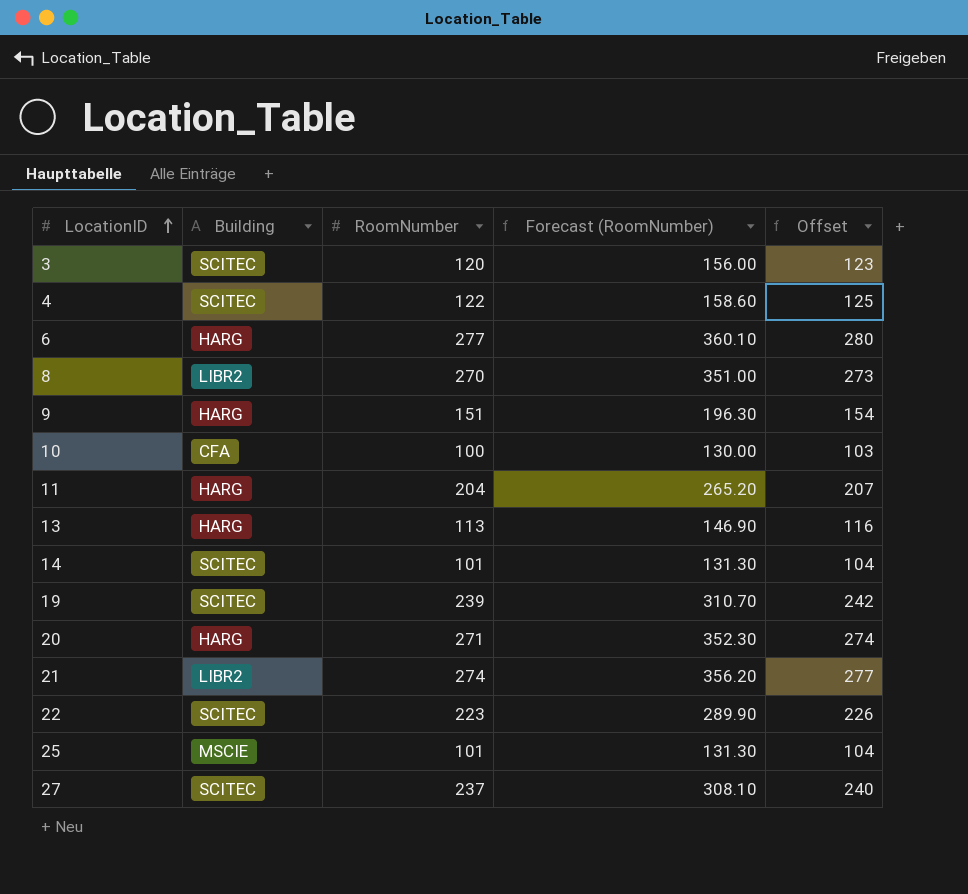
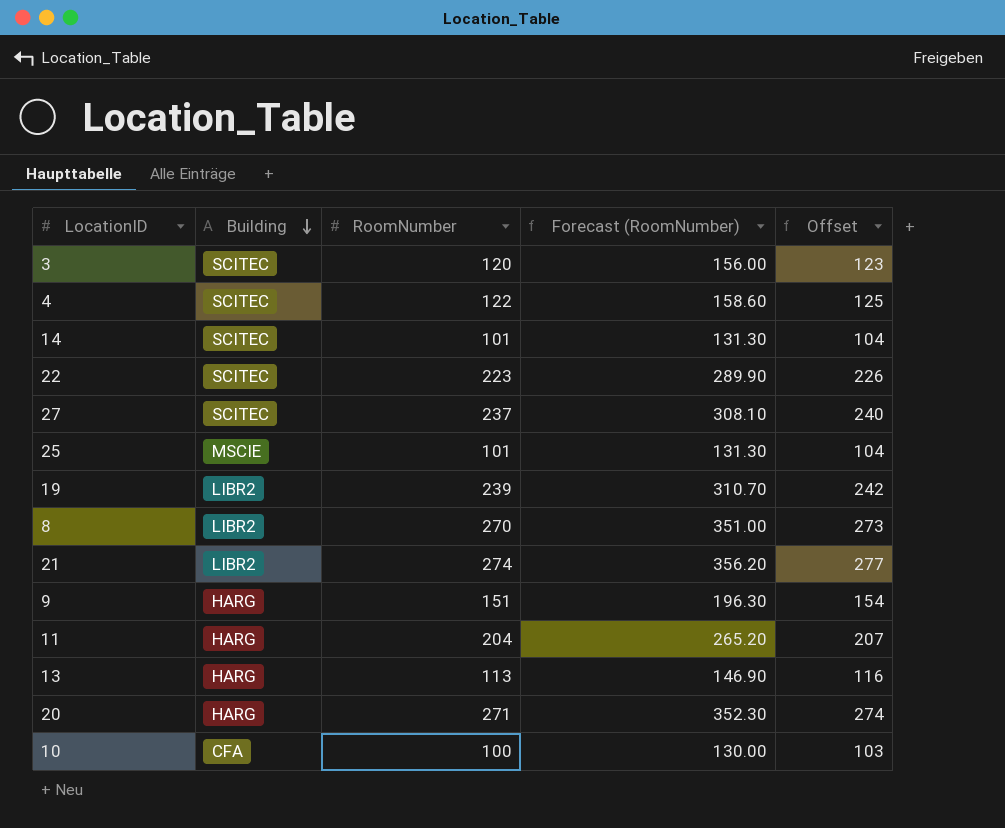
row order: LocationID ascending -> Building descending
row 6: HARG | 277 | 360.10 | 280 -> none
19 | Building: SCITEC -> LIBR2

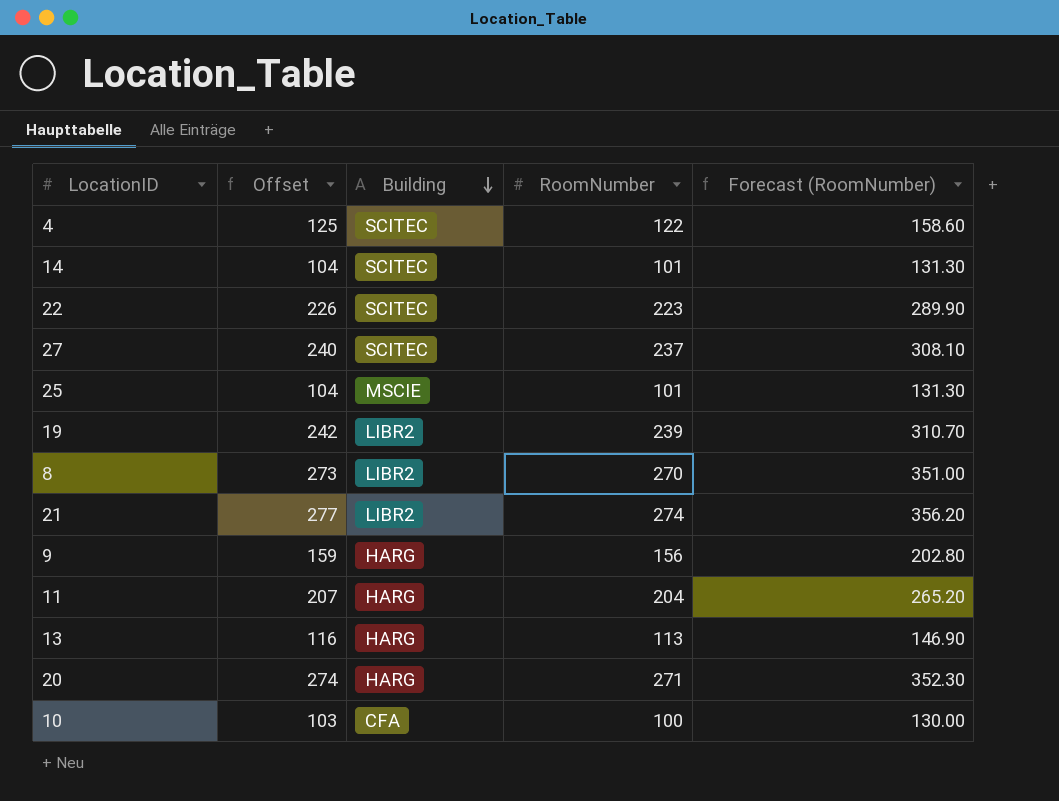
column Offset | position: 5 -> 2
row 3: SCITEC | 120 | 156.00 | 123 -> none
9 | Offset: 154 -> 159
9 | RoomNumber: 151 -> 156
9 | Forecast (RoomNumber): 196.30 -> 202.80

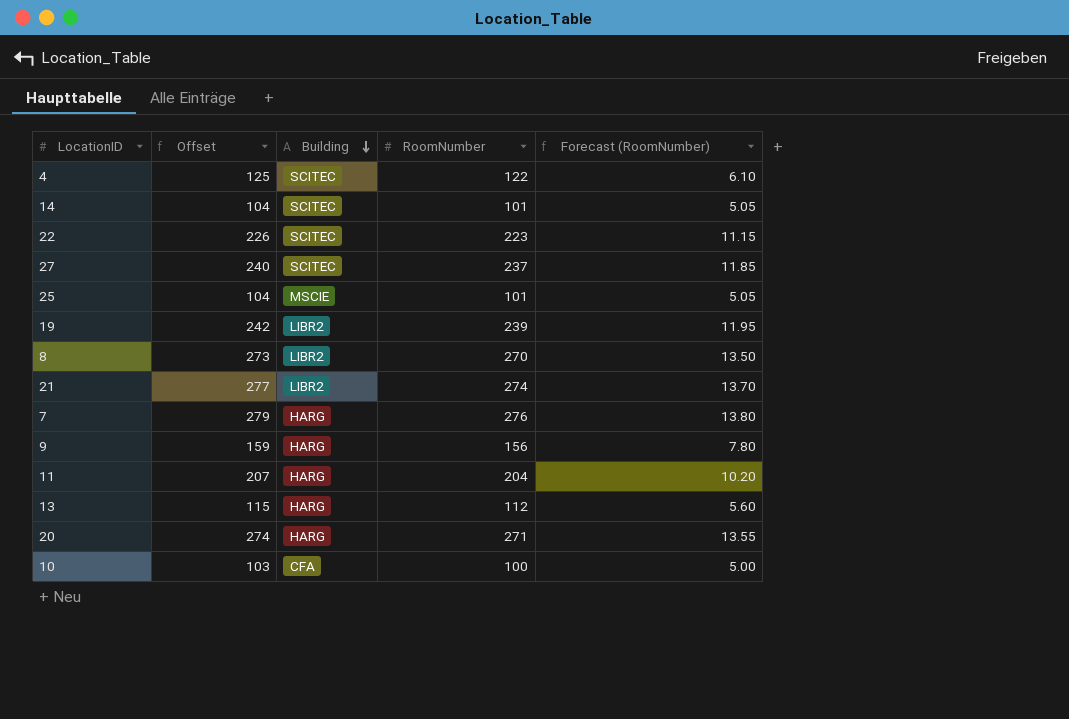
column Forecast (RoomNumber) | formula: [RoomNumber] * 1.3 -> [RoomNumber] * 0.05
row 7: none -> 279 | HARG | 276 | 13.80
13 | Offset: 116 -> 115
13 | RoomNumber: 113 -> 112

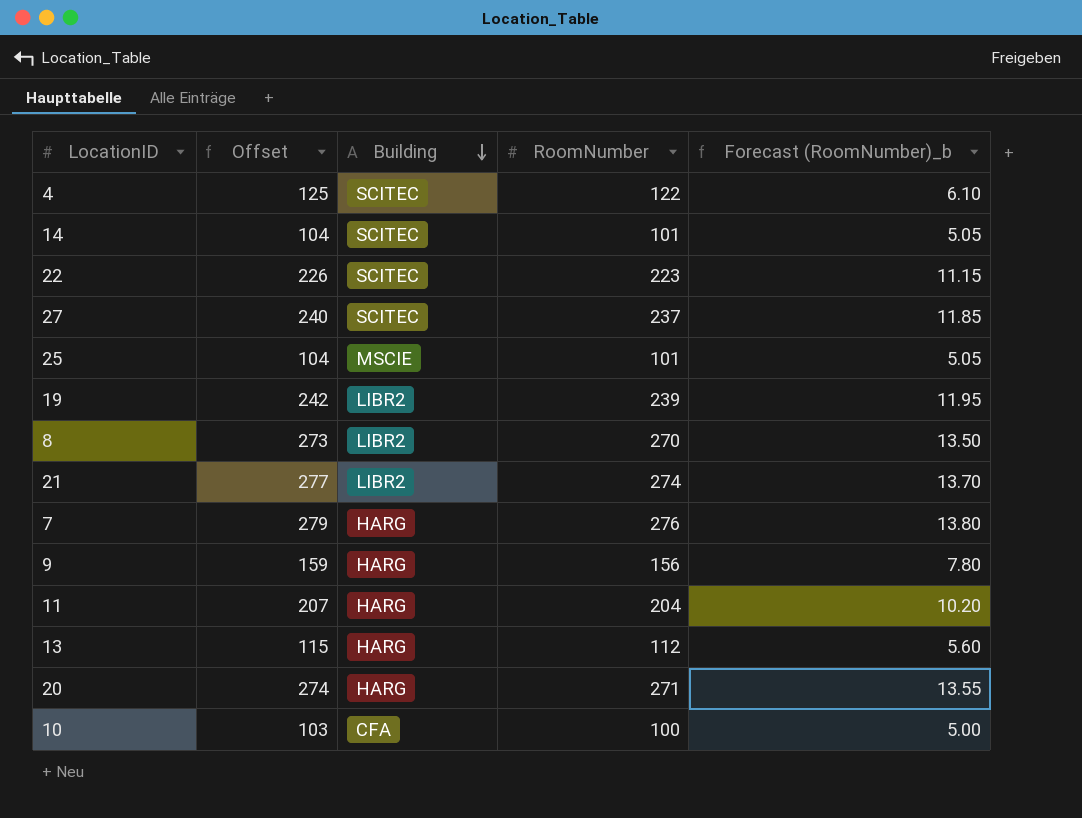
column name: Forecast (RoomNumber) -> Forecast (RoomNumber)_b

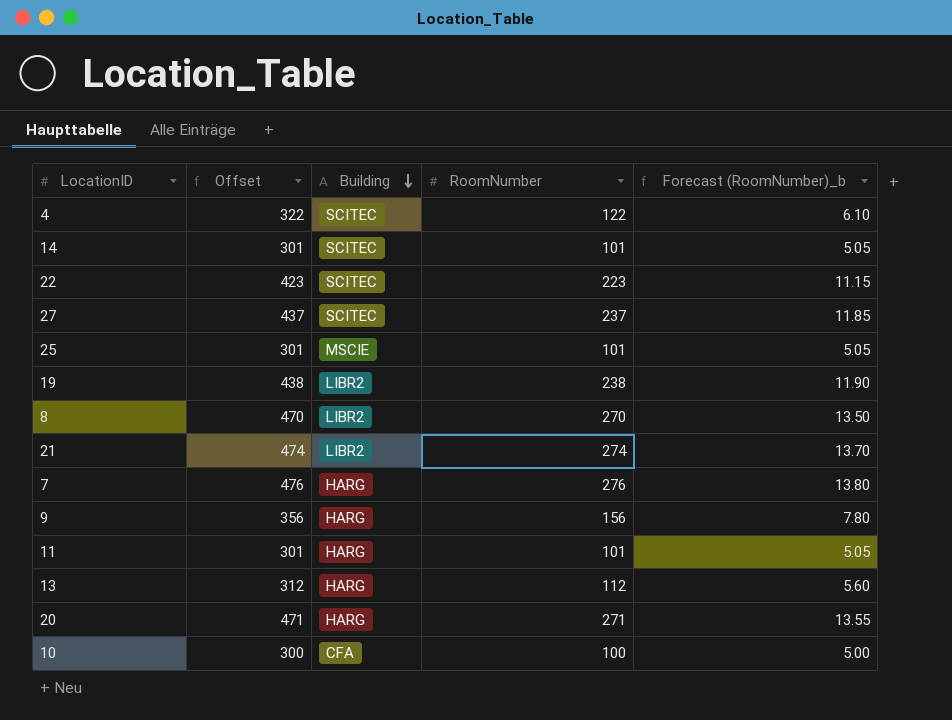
column Offset | formula: [RoomNumber] + 3 -> [RoomNumber] + 200
19 | RoomNumber: 239 -> 238
19 | Forecast (RoomNumber)_b: 11.95 -> 11.90
11 | RoomNumber: 204 -> 101
11 | Forecast (RoomNumber)_b: 10.20 -> 5.05

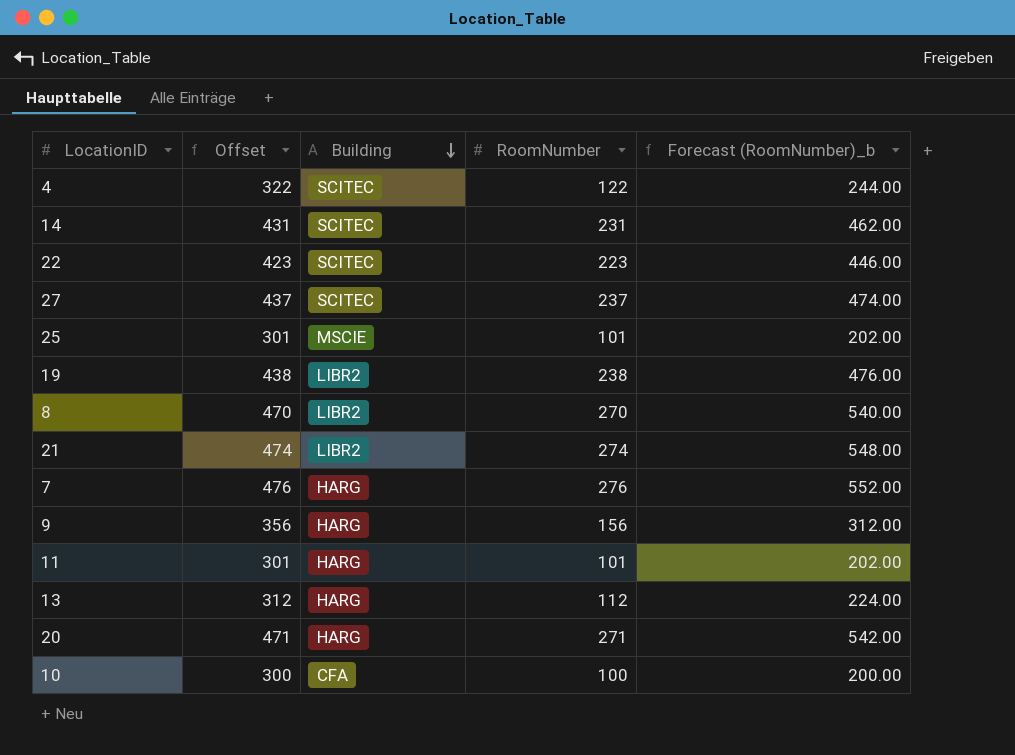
column Forecast (RoomNumber)_b | formula: [RoomNumber] * 0.05 -> [RoomNumber] * 2
14 | Offset: 301 -> 431
14 | RoomNumber: 101 -> 231

